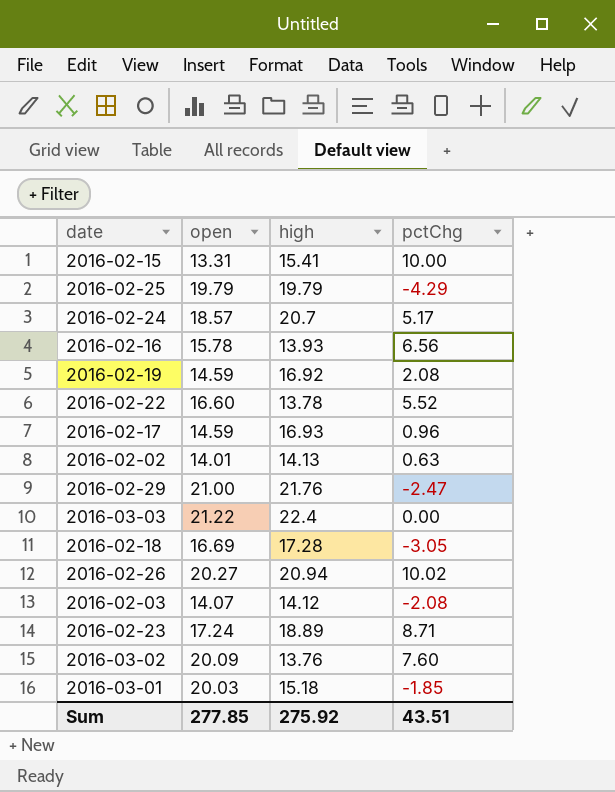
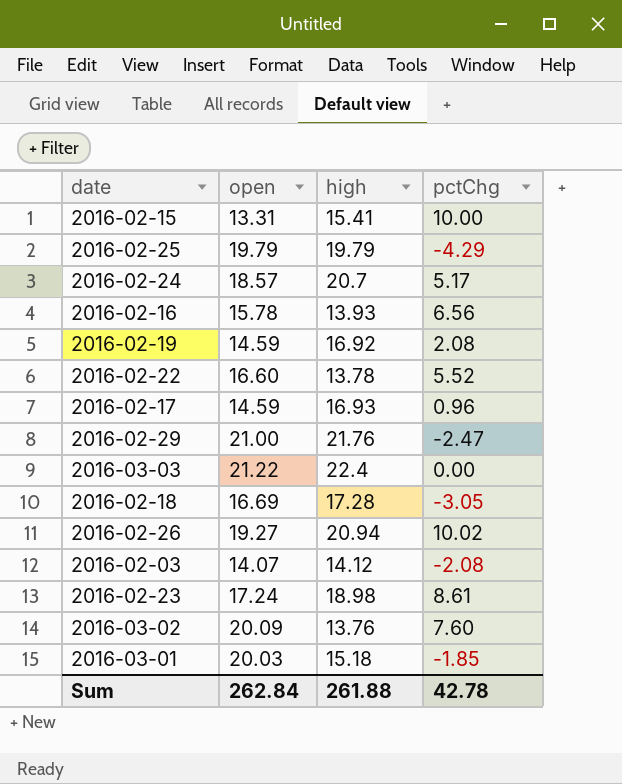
row 2016-02-02: 14.01 | 14.13 | 0.63 -> none
2016-02-26 | open: 20.27 -> 19.27
2016-02-23 | high: 18.89 -> 18.98
2016-02-23 | pctChg: 8.71 -> 8.61
Sum | open: 277.85 -> 262.84
Sum | high: 275.92 -> 261.88
Sum | pctChg: 43.51 -> 42.78

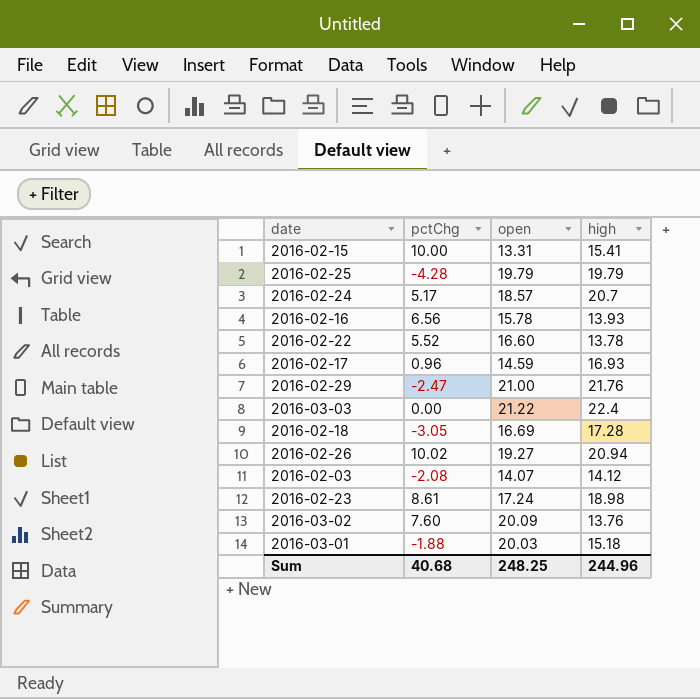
column pctChg | position: 4 -> 2
row 2016-02-19: 14.59 | 16.92 | 2.08 -> none
2016-02-25 | pctChg: -4.29 -> -4.28
2016-03-01 | pctChg: -1.85 -> -1.88
Sum | pctChg: 42.78 -> 40.68
Sum | open: 262.84 -> 248.25
Sum | high: 261.88 -> 244.96

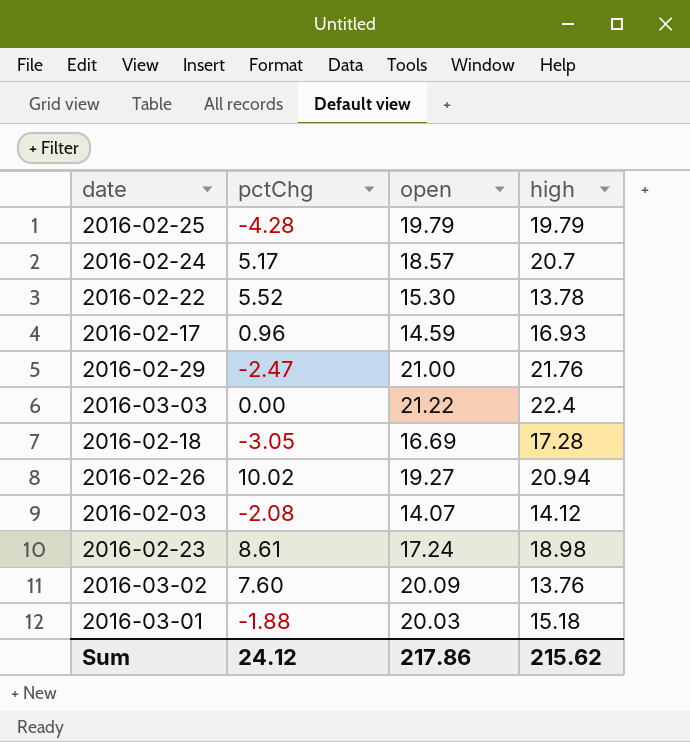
row 2016-02-15: 10.00 | 13.31 | 15.41 -> none
row 2016-02-16: 6.56 | 15.78 | 13.93 -> none
2016-02-22 | open: 16.60 -> 15.30
Sum | pctChg: 40.68 -> 24.12
Sum | open: 248.25 -> 217.86
Sum | high: 244.96 -> 215.62

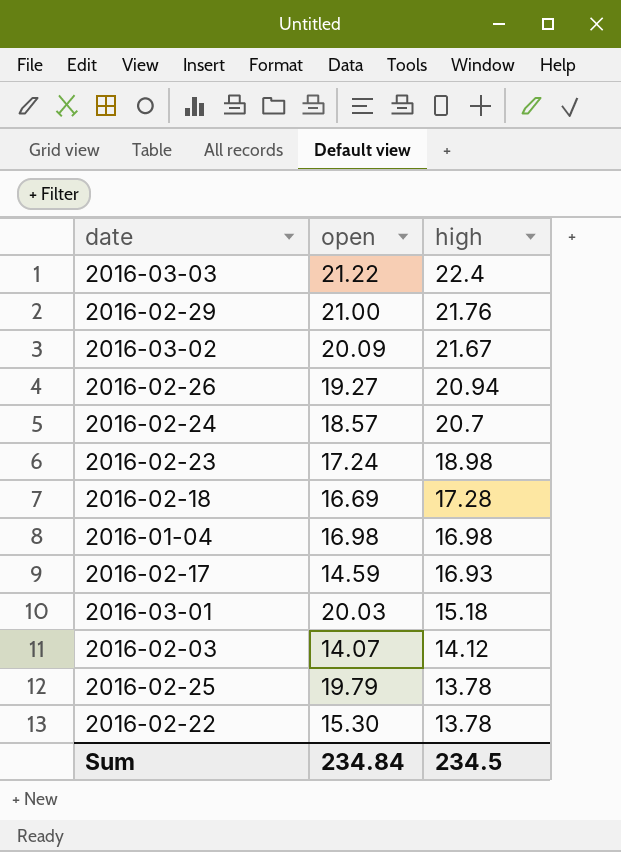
row order: none -> high descending
column pctChg | position: 2 -> none
2016-03-02 | high: 13.76 -> 21.67
row 2016-01-04: none -> 16.98 | 16.98
2016-02-25 | high: 19.79 -> 13.78
Sum | open: 217.86 -> 234.84
Sum | high: 215.62 -> 234.5

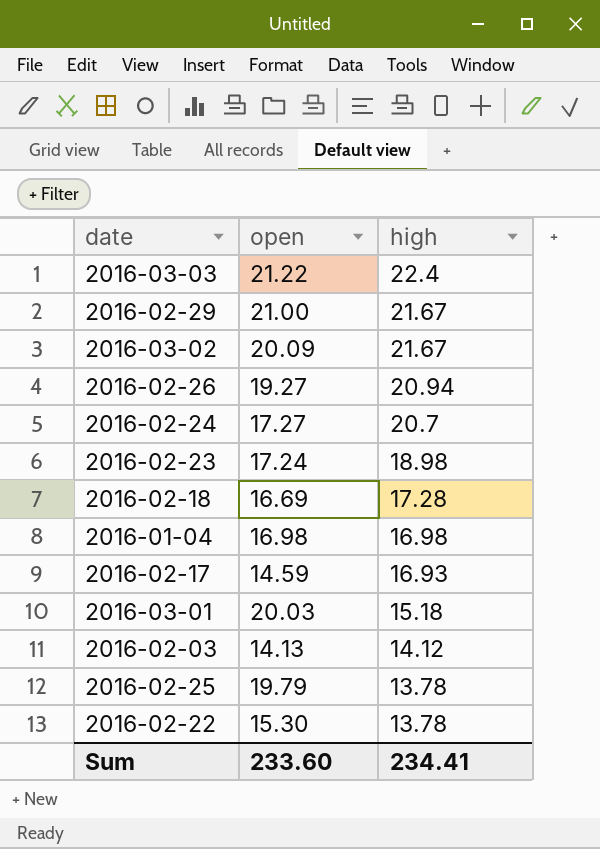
2016-02-29 | high: 21.76 -> 21.67
2016-02-24 | open: 18.57 -> 17.27
2016-02-03 | open: 14.07 -> 14.13
Sum | open: 234.84 -> 233.60
Sum | high: 234.5 -> 234.41

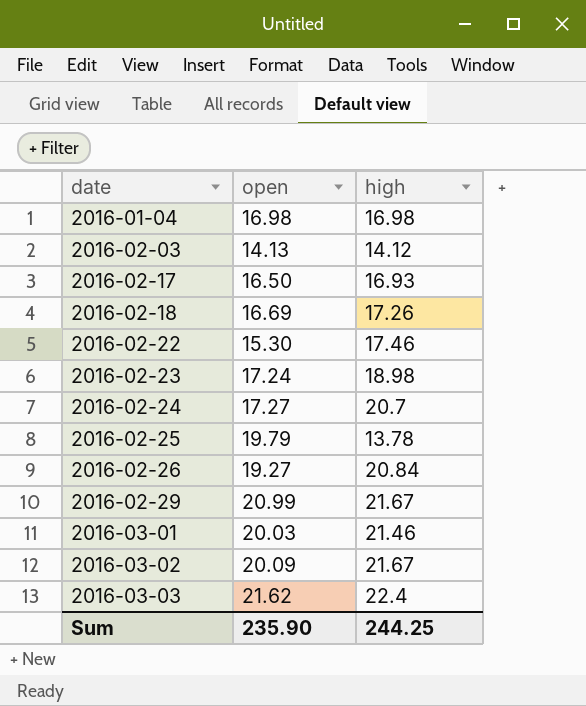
row order: high descending -> date ascending
2016-02-17 | open: 14.59 -> 16.50
2016-02-18 | high: 17.28 -> 17.26
2016-02-22 | high: 13.78 -> 17.46
2016-02-26 | high: 20.94 -> 20.84
2016-02-29 | open: 21.00 -> 20.99
2016-03-01 | high: 15.18 -> 21.46
2016-03-03 | open: 21.22 -> 21.62
Sum | open: 233.60 -> 235.90
Sum | high: 234.41 -> 244.25

